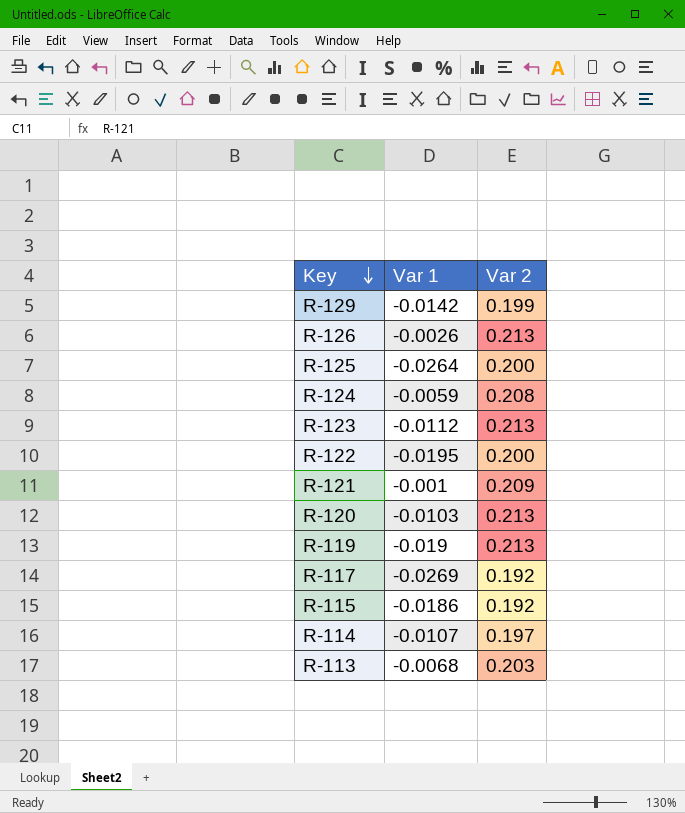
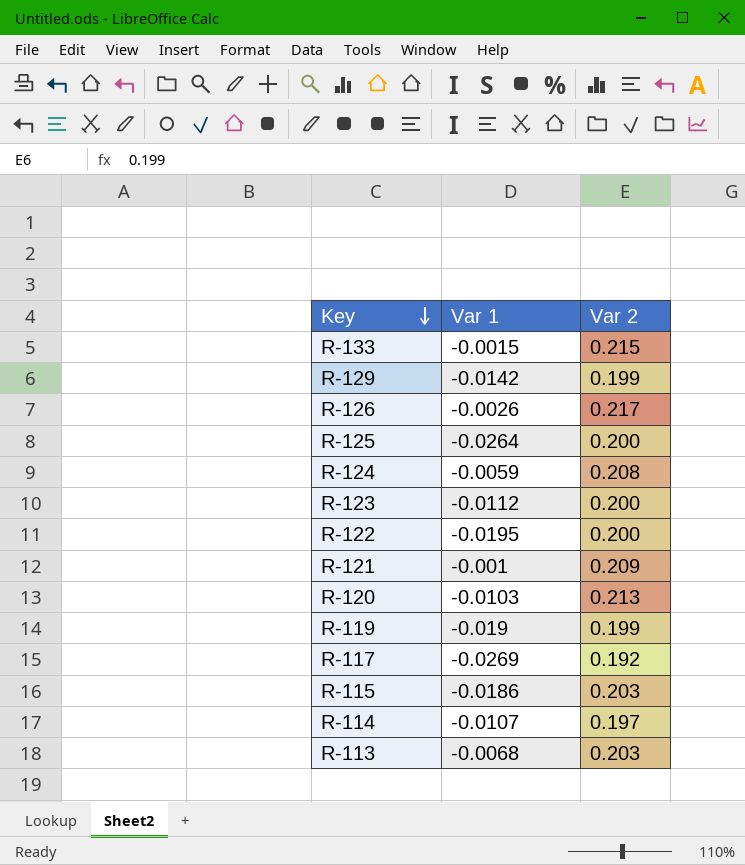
row R-133: none -> -0.0015 | 0.215
R-126 | Var 2: 0.213 -> 0.217
R-123 | Var 2: 0.213 -> 0.200
R-119 | Var 2: 0.213 -> 0.199
R-115 | Var 2: 0.192 -> 0.203

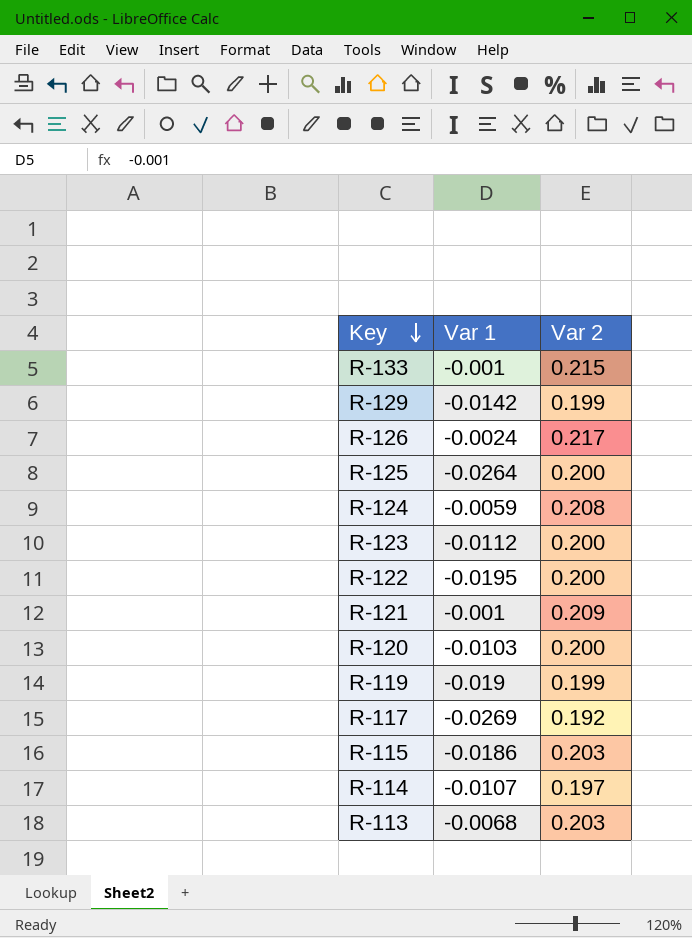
R-133 | Var 1: -0.0015 -> -0.001
R-126 | Var 1: -0.0026 -> -0.0024
R-120 | Var 2: 0.213 -> 0.200

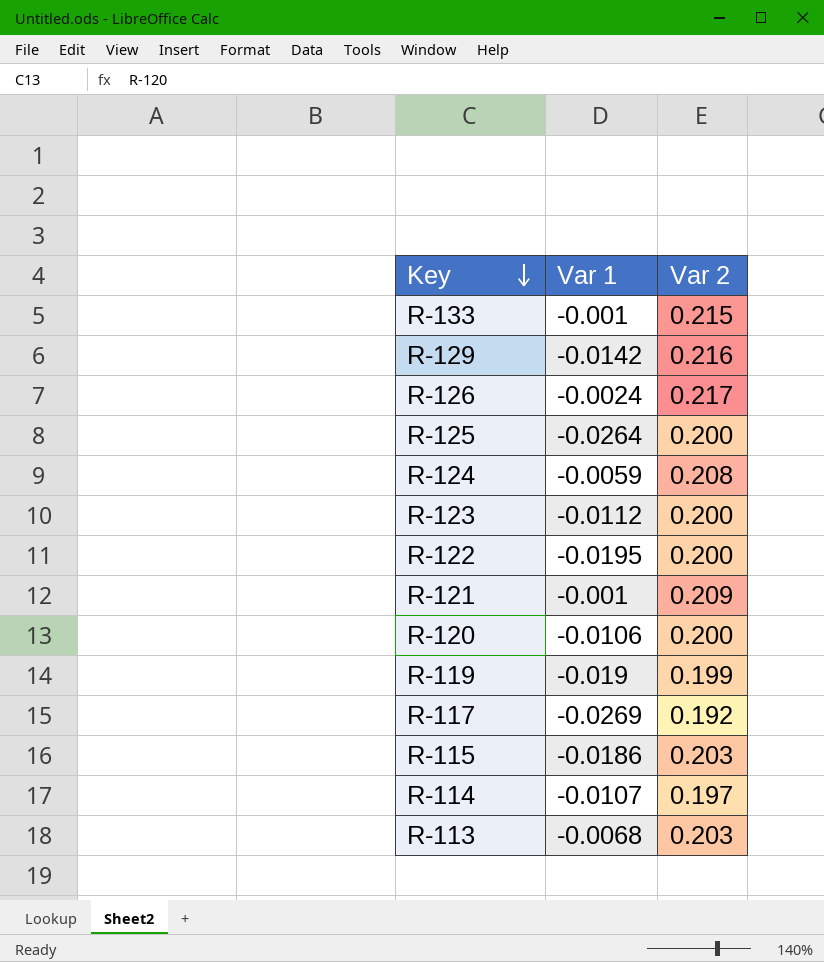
R-129 | Var 2: 0.199 -> 0.216
R-120 | Var 1: -0.0103 -> -0.0106

